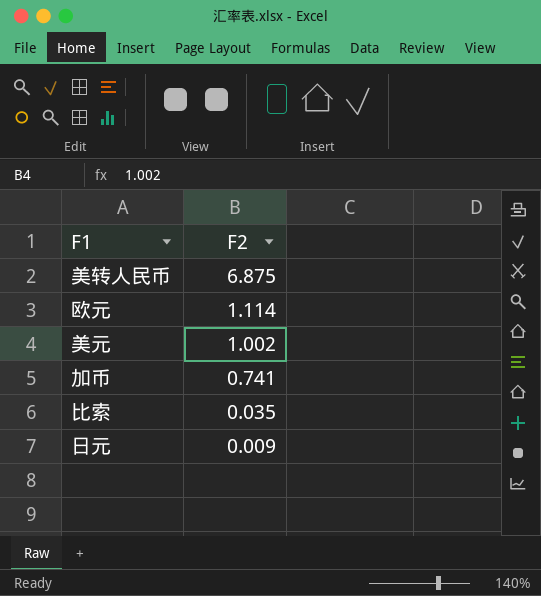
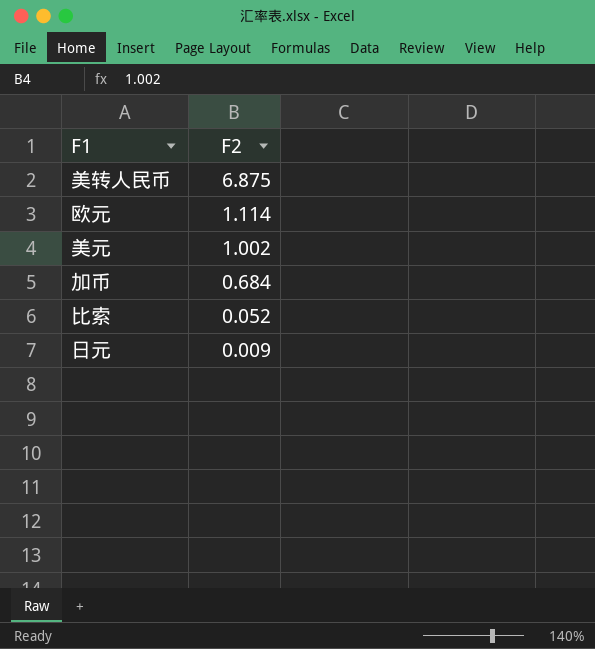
加币 | F2: 0.741 -> 0.684
比索 | F2: 0.035 -> 0.052

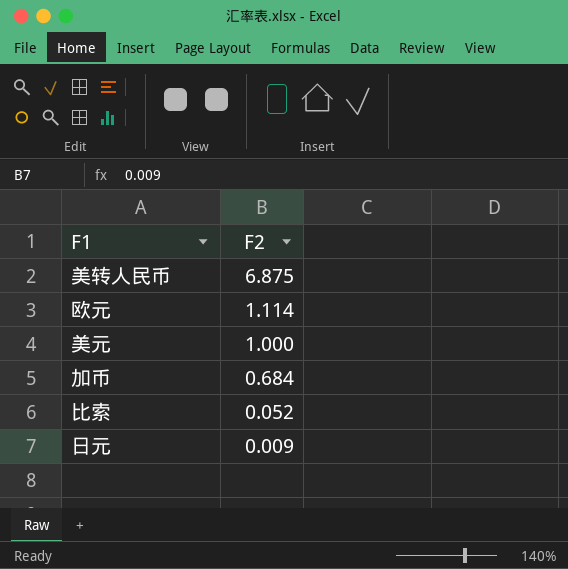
美元 | F2: 1.002 -> 1.000

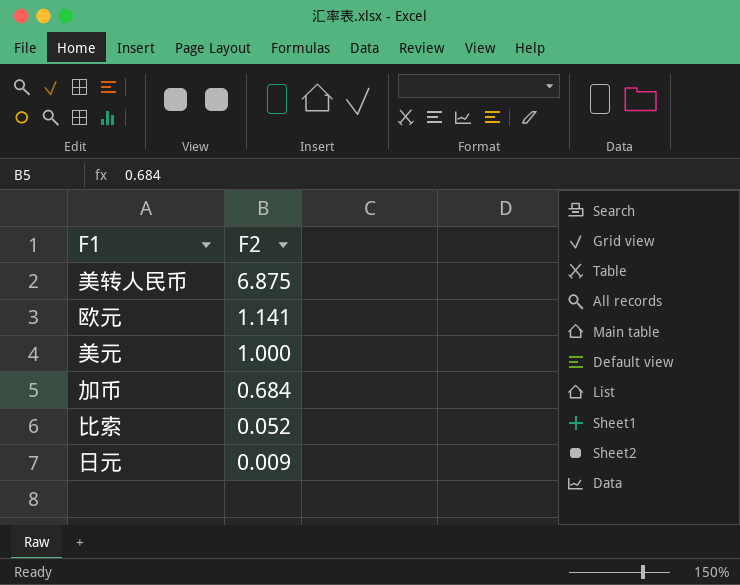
欧元 | F2: 1.114 -> 1.141

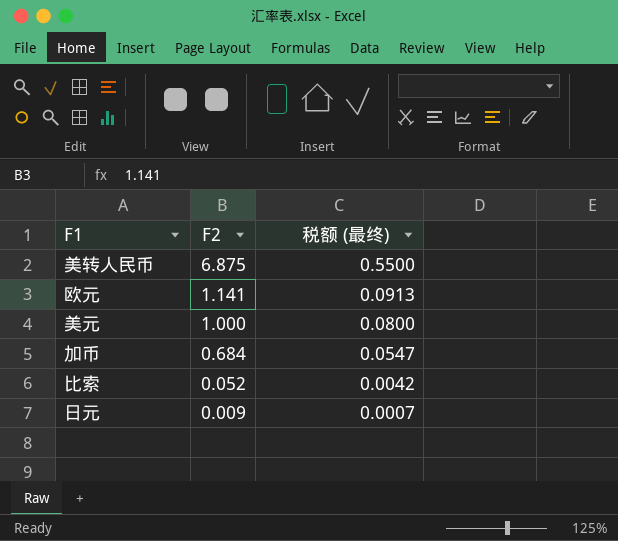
column 税额 (最终) | formula: none -> [F2] * 0.08

